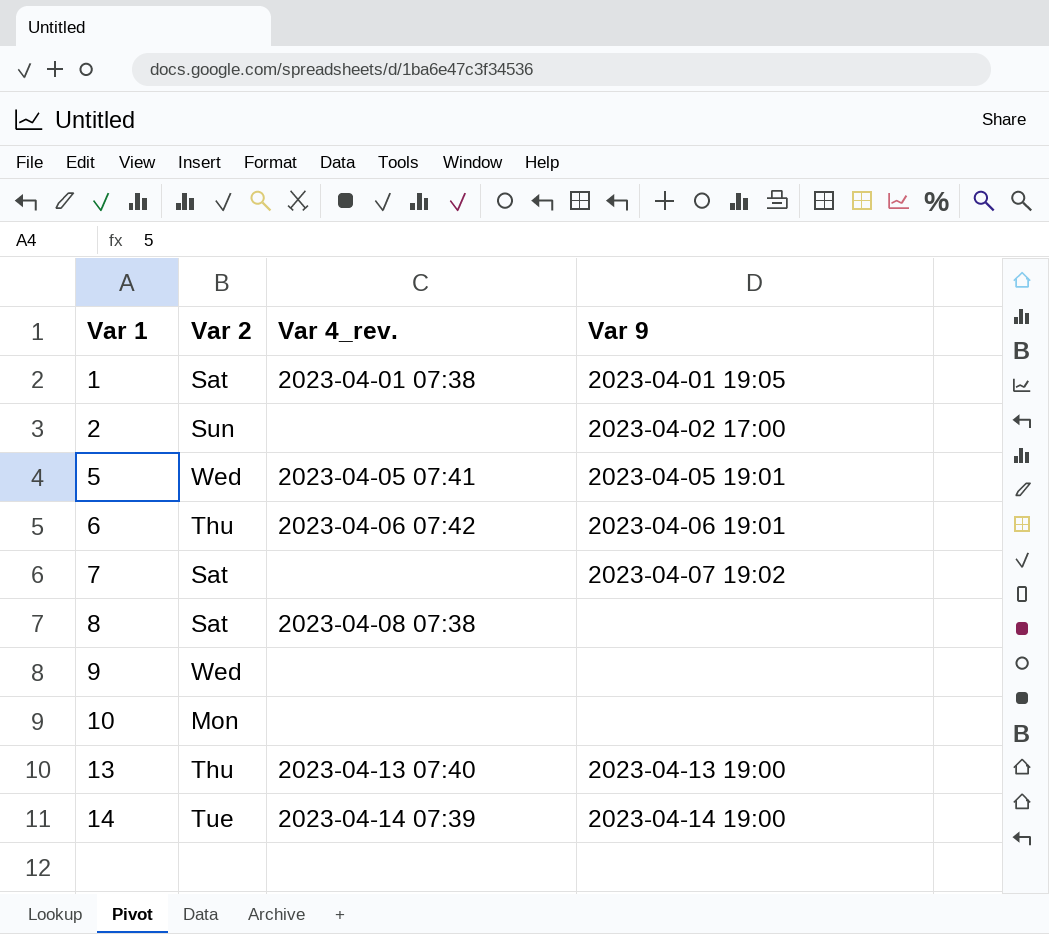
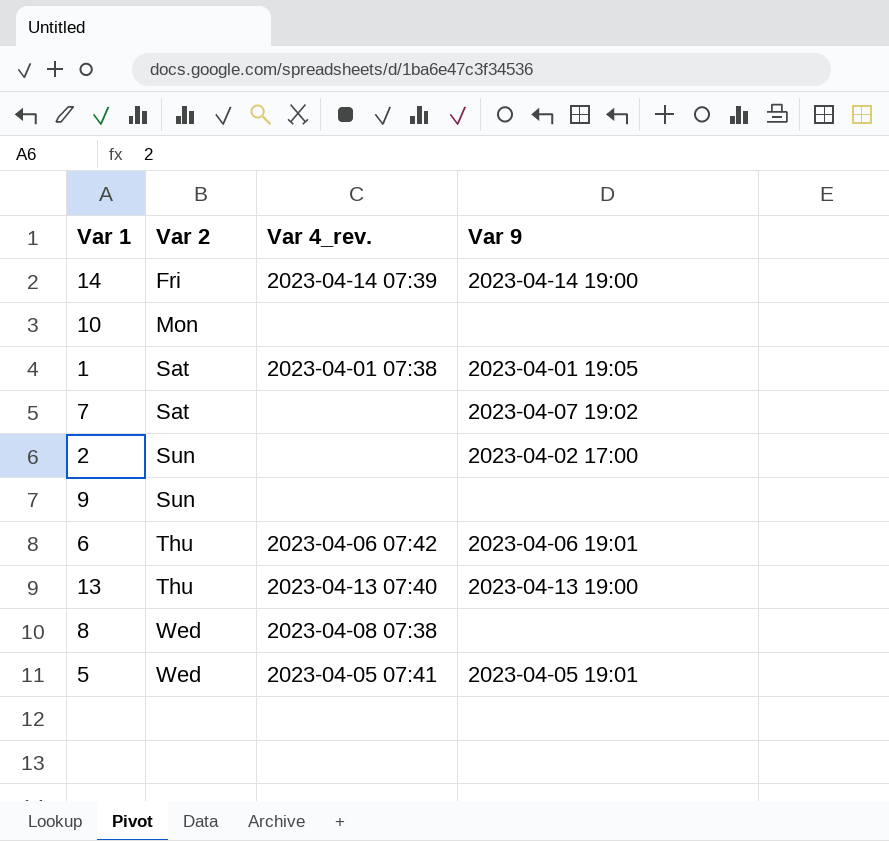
row order: Var 1 ascending -> Var 2 ascending
14 | Var 2: Tue -> Fri
9 | Var 2: Wed -> Sun
8 | Var 2: Sat -> Wed

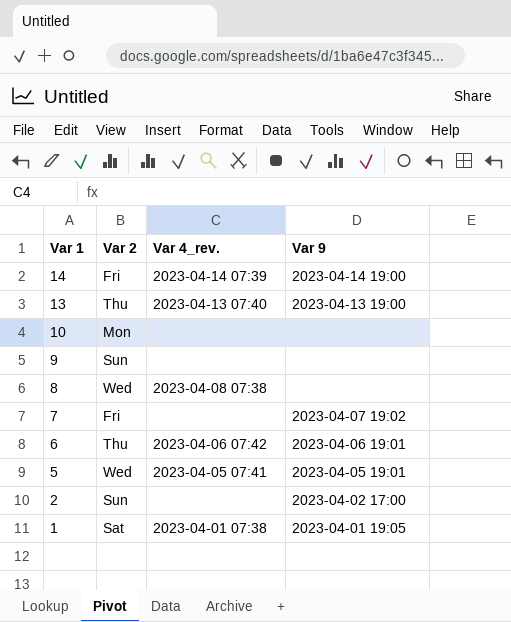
row order: Var 2 ascending -> Var 1 descending
7 | Var 2: Sat -> Fri

